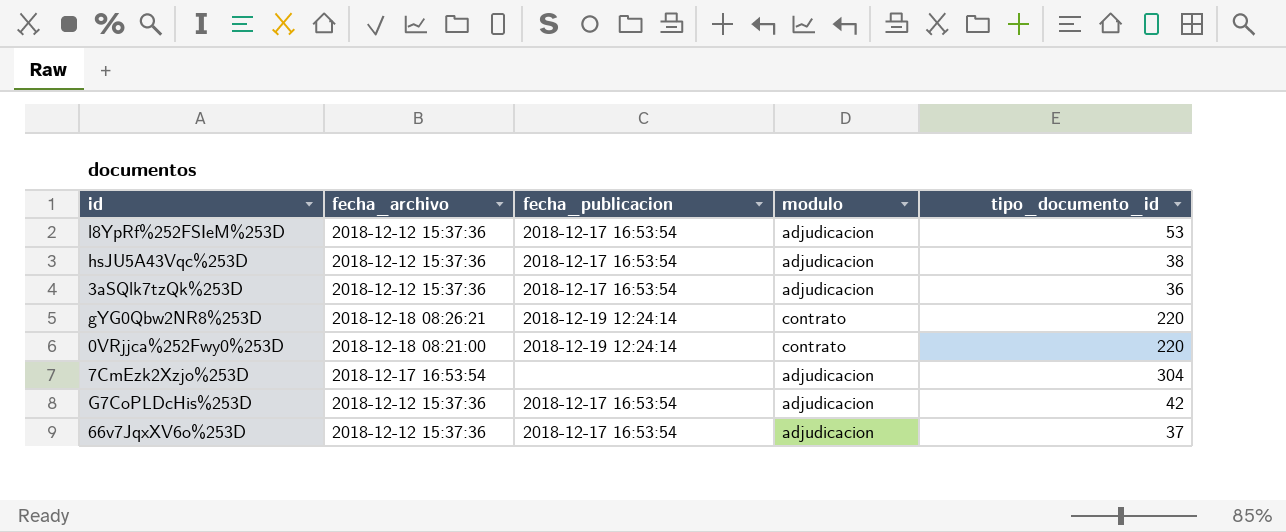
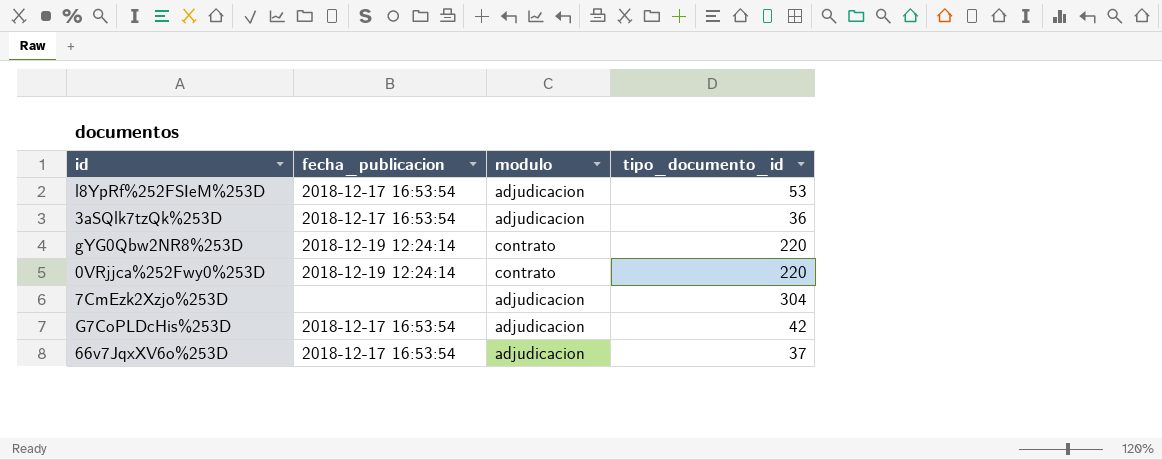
column fecha_archivo | position: 2 -> none
row hsJU5A43Vqc%253D: 2018-12-12 15:37:36 | 2018-12-17 16:53:54 | adjudicacion | 38 -> none

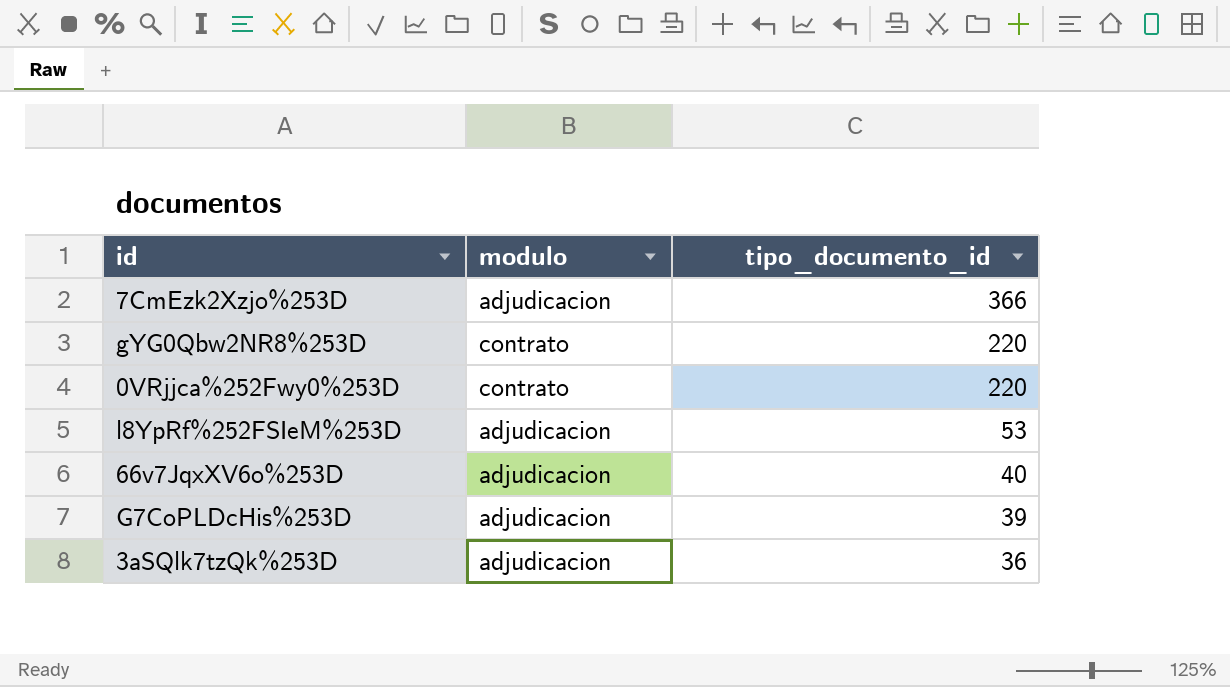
row order: none -> tipo_documento_id descending
column fecha_publicacion | position: 2 -> none
7CmEzk2Xzjo%253D | tipo_documento_id: 304 -> 366
66v7JqxXV6o%253D | tipo_documento_id: 37 -> 40
G7CoPLDcHis%253D | tipo_documento_id: 42 -> 39

